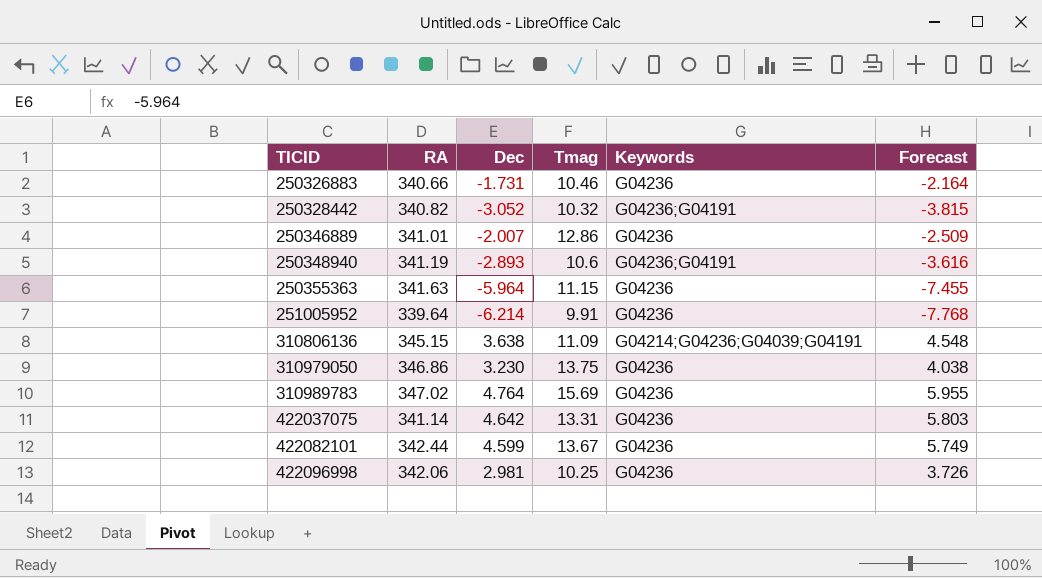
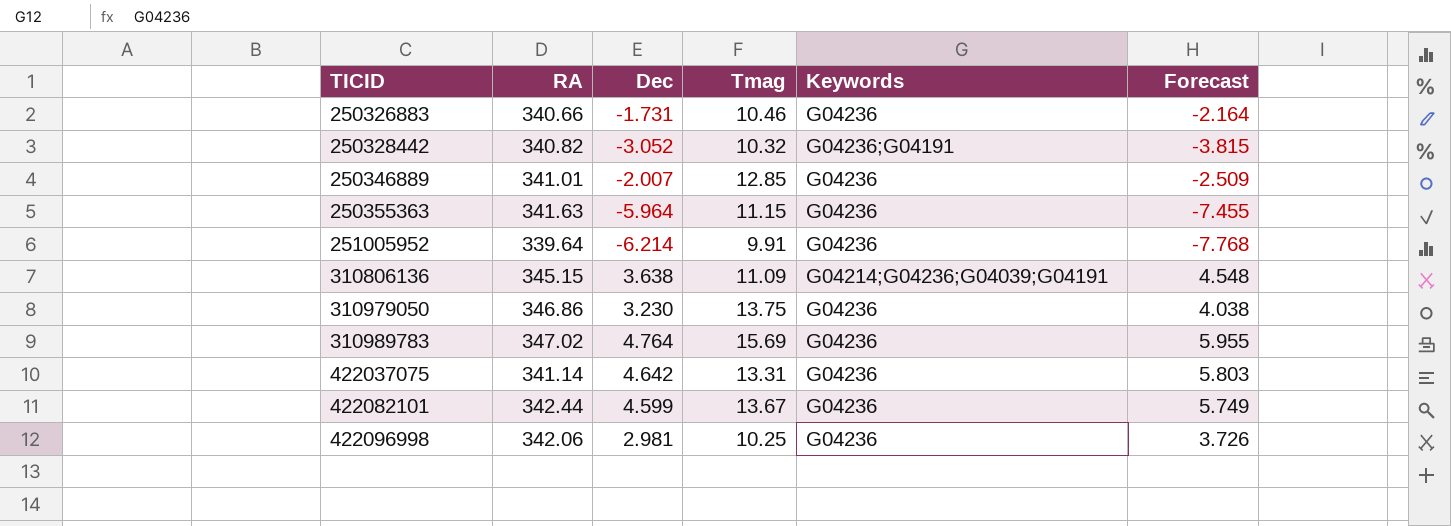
row 250348940: 341.19 | -2.893 | 10.6 | G04236;G04191 | -3.616 -> none
250346889 | Tmag: 12.86 -> 12.85

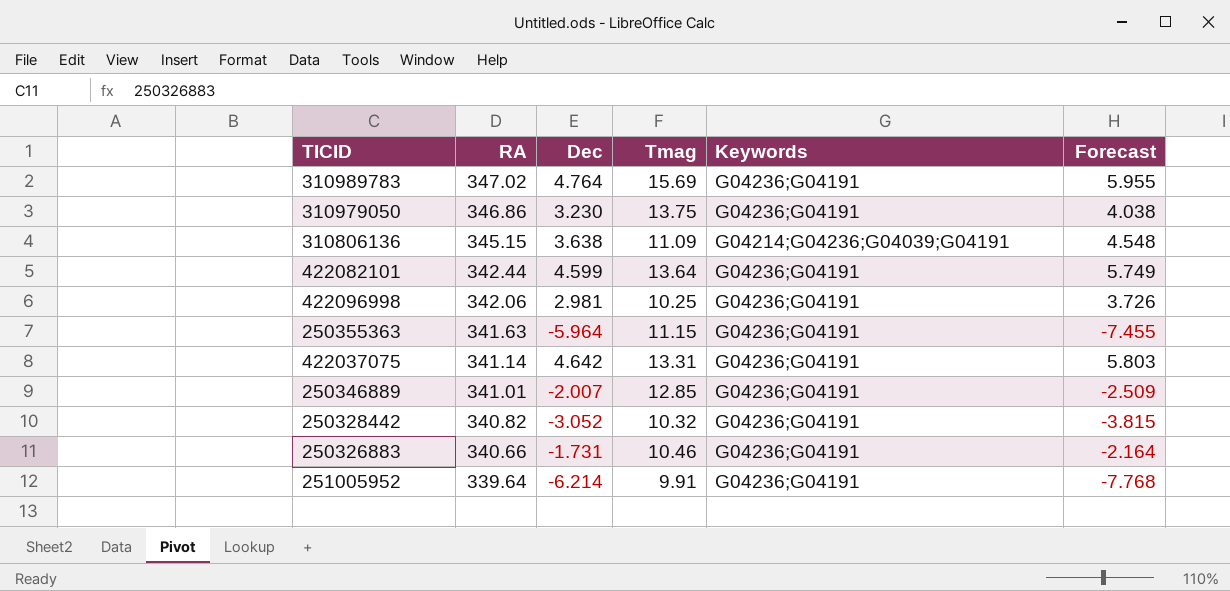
row order: TICID ascending -> RA descending
310989783 | Keywords: G04236 -> G04236;G04191
310979050 | Keywords: G04236 -> G04236;G04191
422082101 | Tmag: 13.67 -> 13.64
422082101 | Keywords: G04236 -> G04236;G04191
422096998 | Keywords: G04236 -> G04236;G04191
250355363 | Keywords: G04236 -> G04236;G04191
422037075 | Keywords: G04236 -> G04236;G04191
250346889 | Keywords: G04236 -> G04236;G04191
250326883 | Keywords: G04236 -> G04236;G04191
251005952 | Keywords: G04236 -> G04236;G04191

